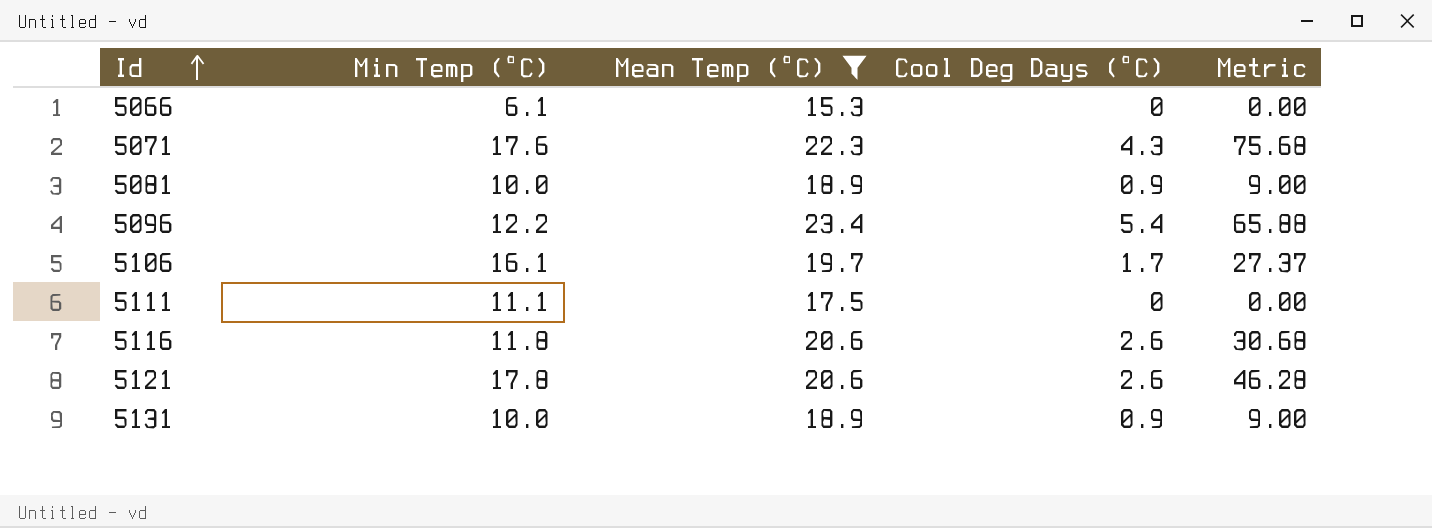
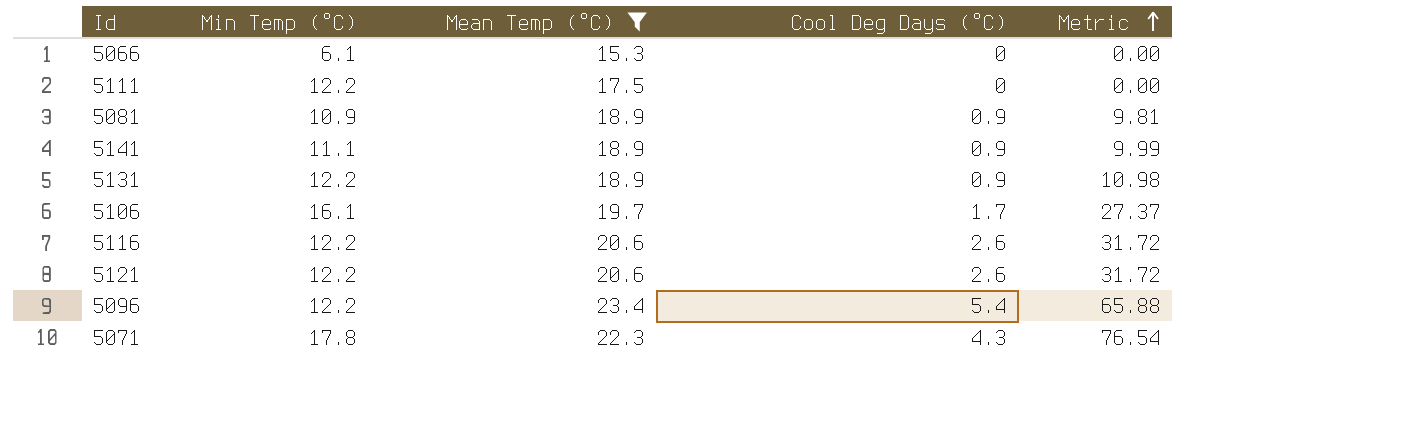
row order: Id ascending -> Metric ascending
5111 | Min Temp (°C): 11.1 -> 12.2
5081 | Min Temp (°C): 10.0 -> 10.9
5081 | Metric: 9.00 -> 9.81
row 5141: none -> 11.1 | 18.9 | 0.9 | 9.99
5131 | Min Temp (°C): 10.0 -> 12.2
5131 | Metric: 9.00 -> 10.98
5116 | Min Temp (°C): 11.8 -> 12.2
5116 | Metric: 30.68 -> 31.72
5121 | Min Temp (°C): 17.8 -> 12.2
5121 | Metric: 46.28 -> 31.72
5071 | Min Temp (°C): 17.6 -> 17.8
5071 | Metric: 75.68 -> 76.54

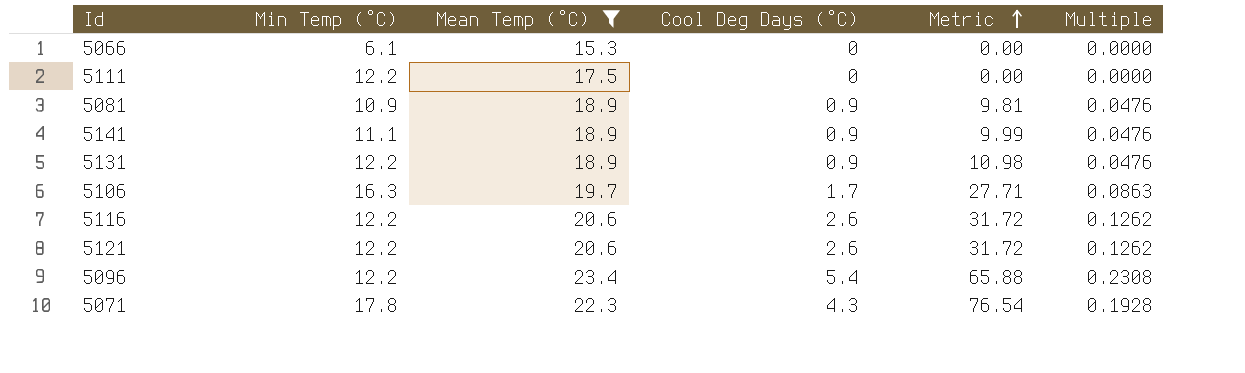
column Multiple | formula: none -> [Cool Deg Days (°C)] / [Mean Temp (°C)]
5106 | Min Temp (°C): 16.1 -> 16.3
5106 | Metric: 27.37 -> 27.71

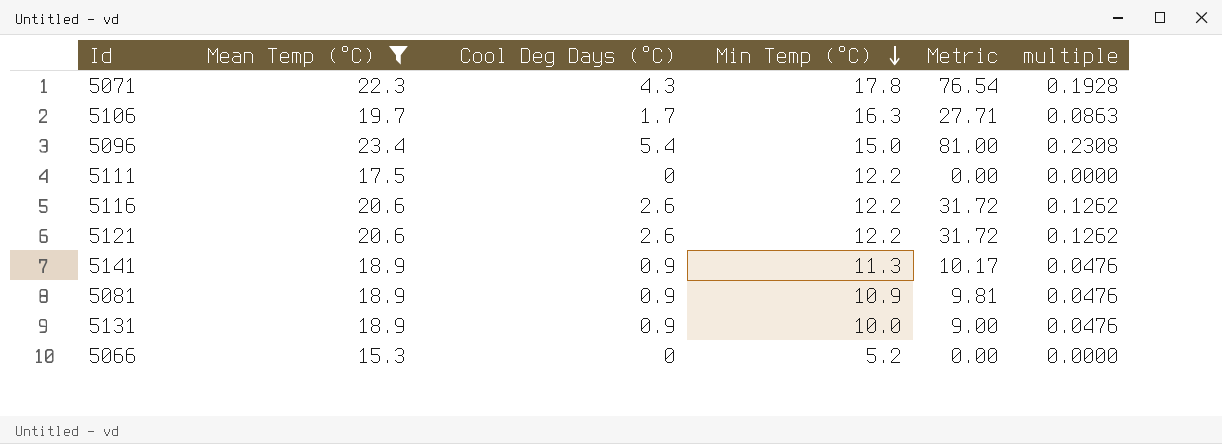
row order: Metric ascending -> Min Temp (°C) descending
column Min Temp (°C) | position: 2 -> 4
column name: Multiple -> multiple
5096 | Min Temp (°C): 12.2 -> 15.0
5096 | Metric: 65.88 -> 81.00
5141 | Min Temp (°C): 11.1 -> 11.3
5141 | Metric: 9.99 -> 10.17
5131 | Min Temp (°C): 12.2 -> 10.0
5131 | Metric: 10.98 -> 9.00
5066 | Min Temp (°C): 6.1 -> 5.2

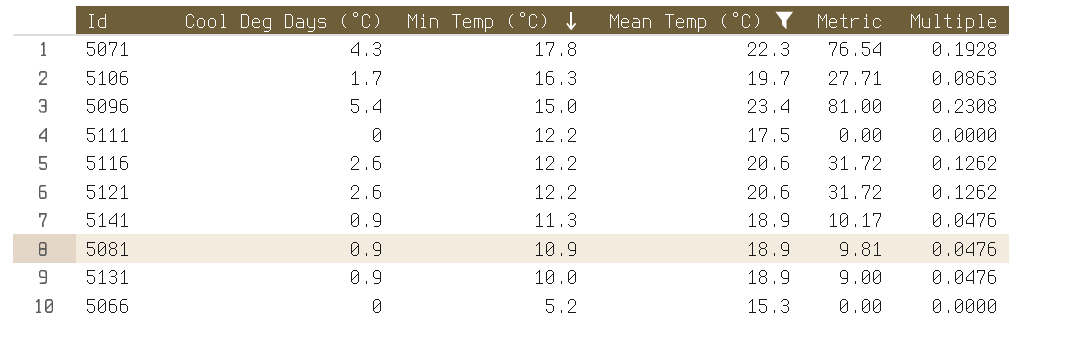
column Mean Temp (°C) | position: 2 -> 4
column name: multiple -> Multiple

